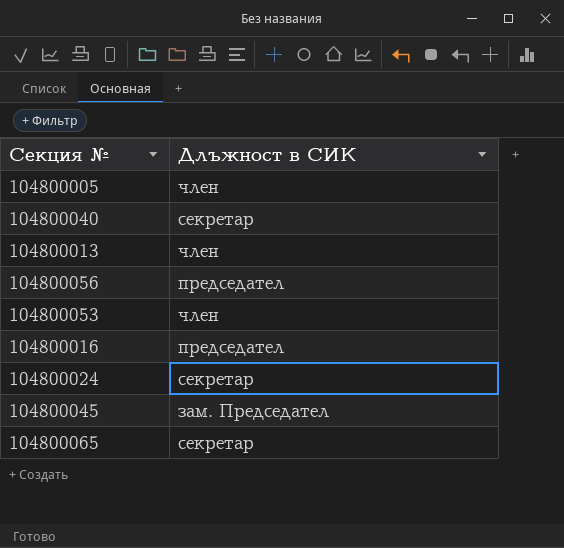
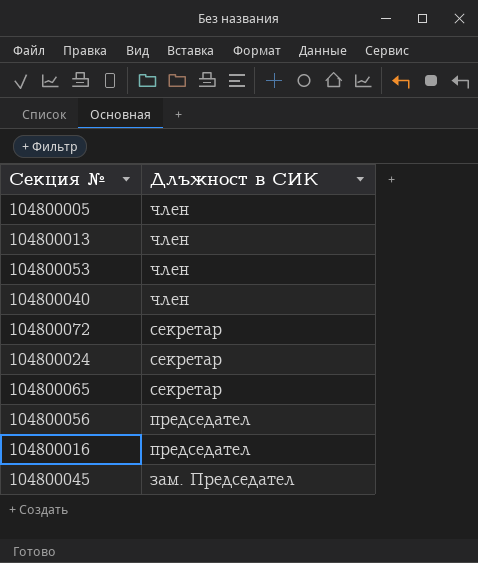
row order: none -> Длъжност в СИК descending
104800040 | Длъжност в СИК: секретар -> член
row 104800072: none -> секретар

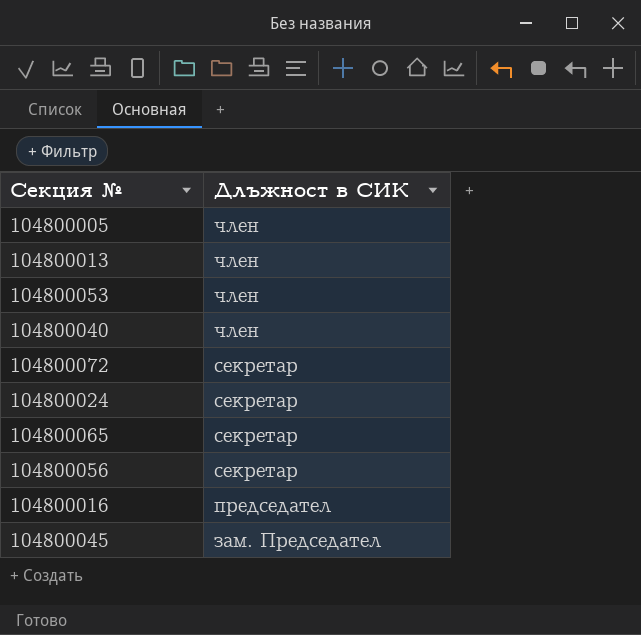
104800056 | Длъжност в СИК: председател -> секретар

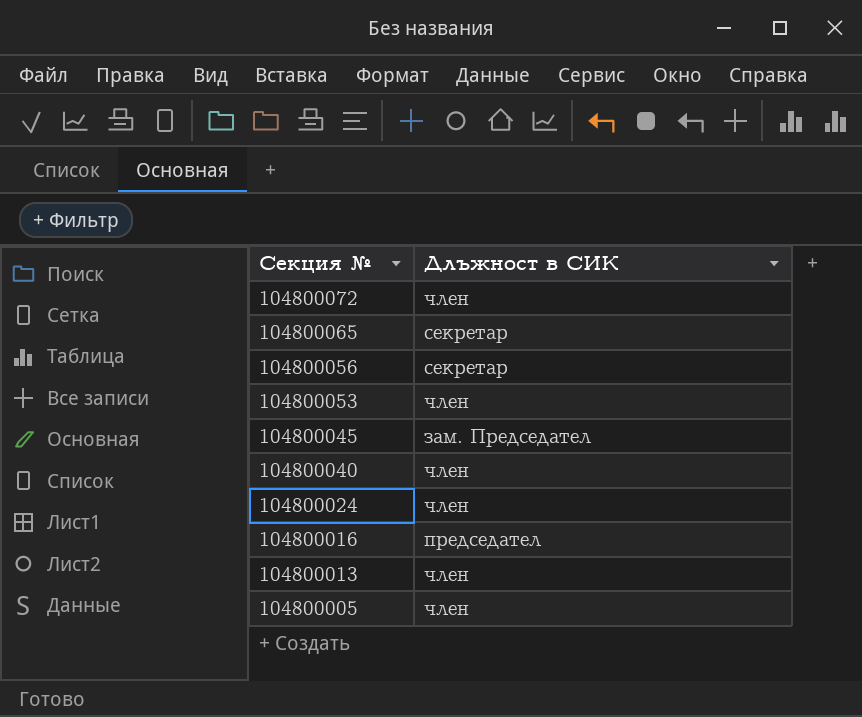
row order: Длъжност в СИК descending -> Секция № descending
104800072 | Длъжност в СИК: секретар -> член
104800024 | Длъжност в СИК: секретар -> член

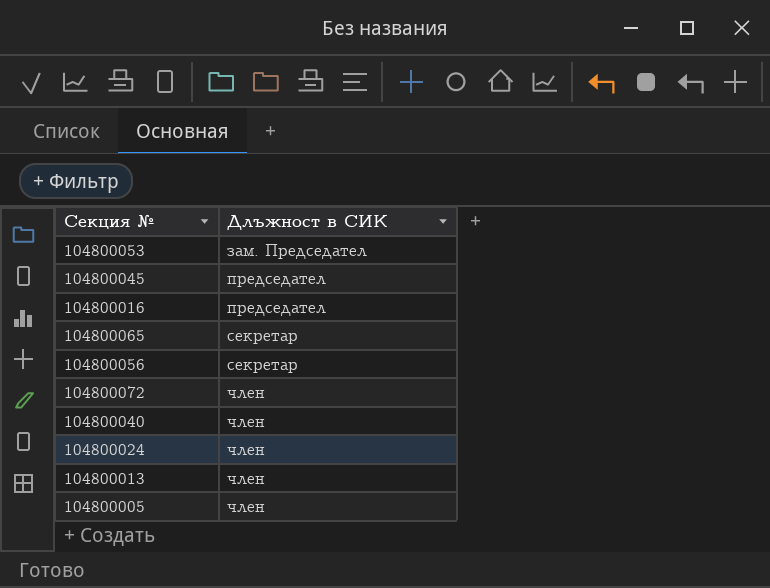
row order: Секция № descending -> Длъжност в СИК ascending
104800053 | Длъжност в СИК: член -> зам. Председател
104800045 | Длъжност в СИК: зам. Председател -> председател

